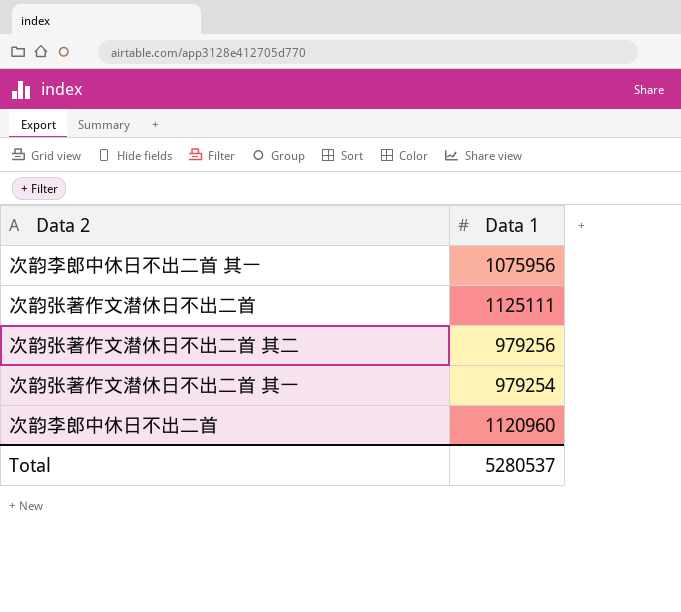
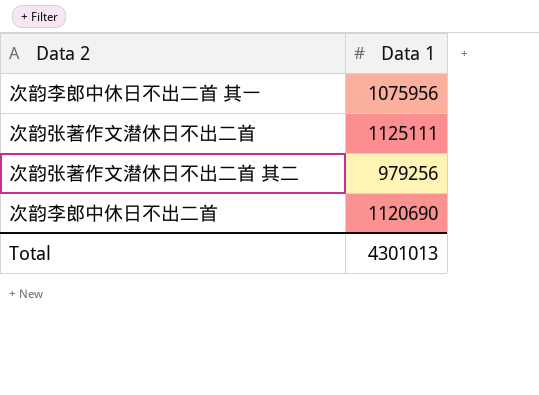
row 次韵张著作文潜休日不出二首 其一: 979254 -> none
次韵李郎中休日不出二首 | Data 1: 1120960 -> 1120690
Total | Data 1: 5280537 -> 4301013

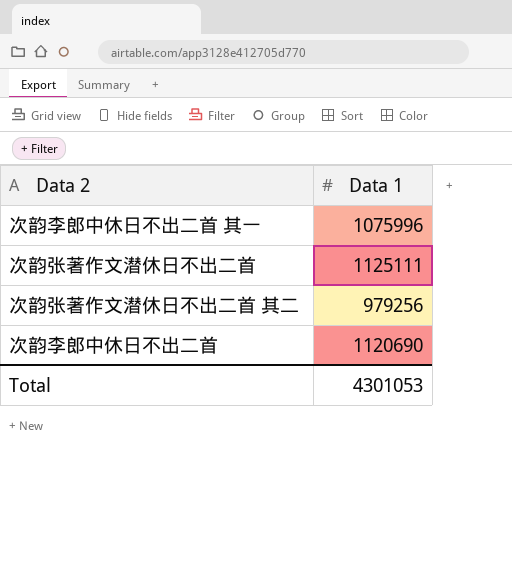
次韵李郎中休日不出二首 其一 | Data 1: 1075956 -> 1075996
Total | Data 1: 4301013 -> 4301053

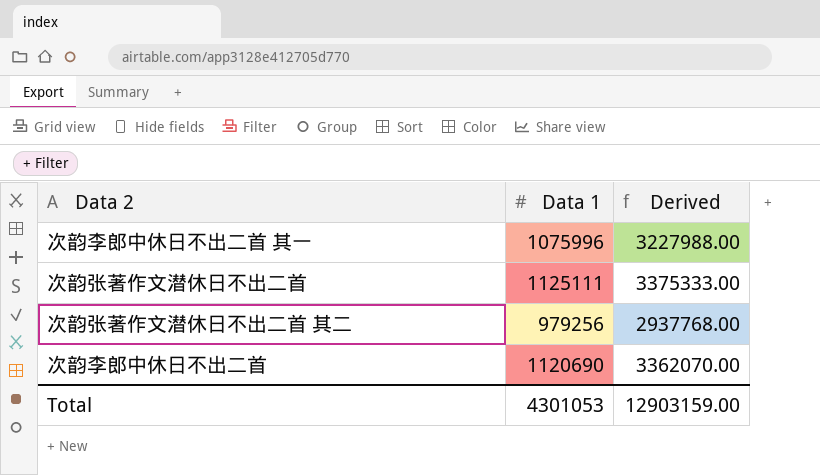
column Derived | formula: none -> [Data 1] * 3

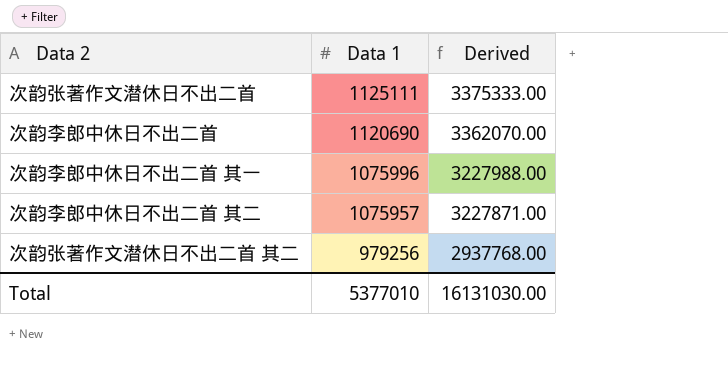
row order: none -> Data 1 descending
row 次韵李郎中休日不出二首 其二: none -> 1075957 | 3227871.00
Total | Data 1: 4301053 -> 5377010
Total | Derived: 12903159.00 -> 16131030.00

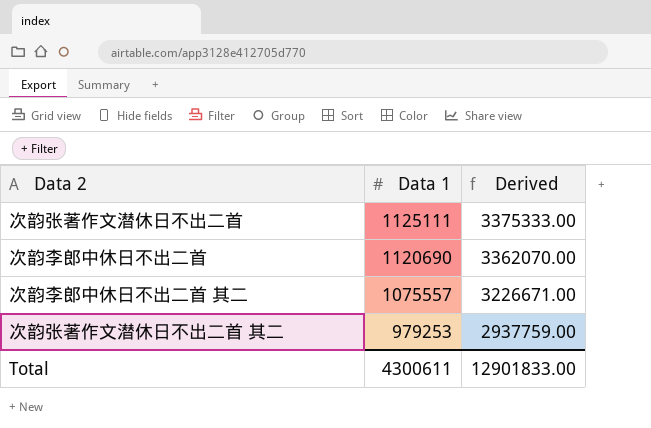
row 次韵李郎中休日不出二首 其一: 1075996 | 3227988.00 -> none
次韵李郎中休日不出二首 其二 | Data 1: 1075957 -> 1075557
次韵李郎中休日不出二首 其二 | Derived: 3227871.00 -> 3226671.00
次韵张著作文潜休日不出二首 其二 | Data 1: 979256 -> 979253
次韵张著作文潜休日不出二首 其二 | Derived: 2937768.00 -> 2937759.00
Total | Data 1: 5377010 -> 4300611
Total | Derived: 16131030.00 -> 12901833.00

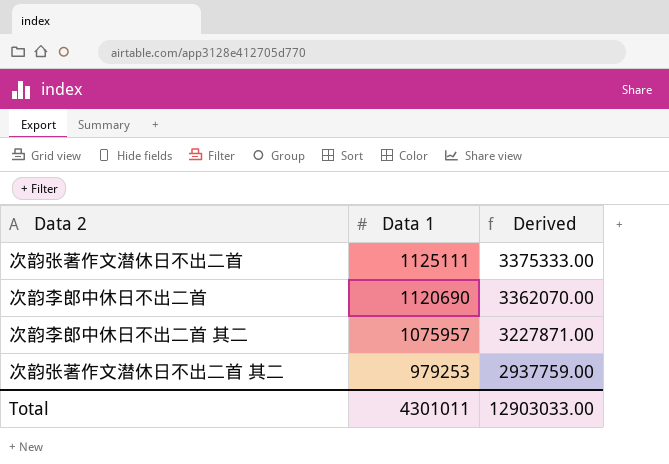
次韵李郎中休日不出二首 其二 | Data 1: 1075557 -> 1075957
次韵李郎中休日不出二首 其二 | Derived: 3226671.00 -> 3227871.00
Total | Data 1: 4300611 -> 4301011
Total | Derived: 12901833.00 -> 12903033.00

